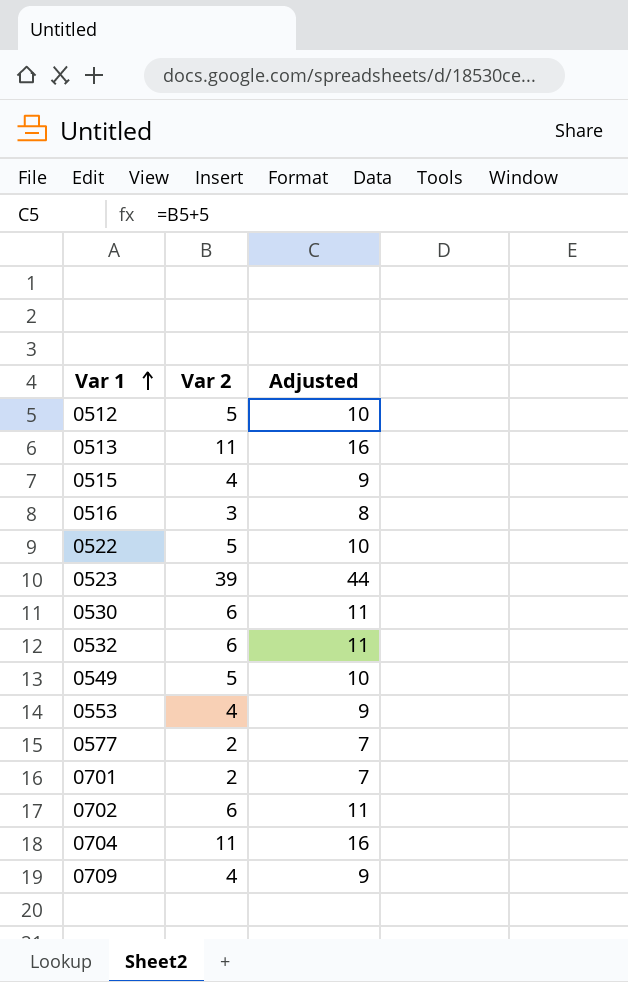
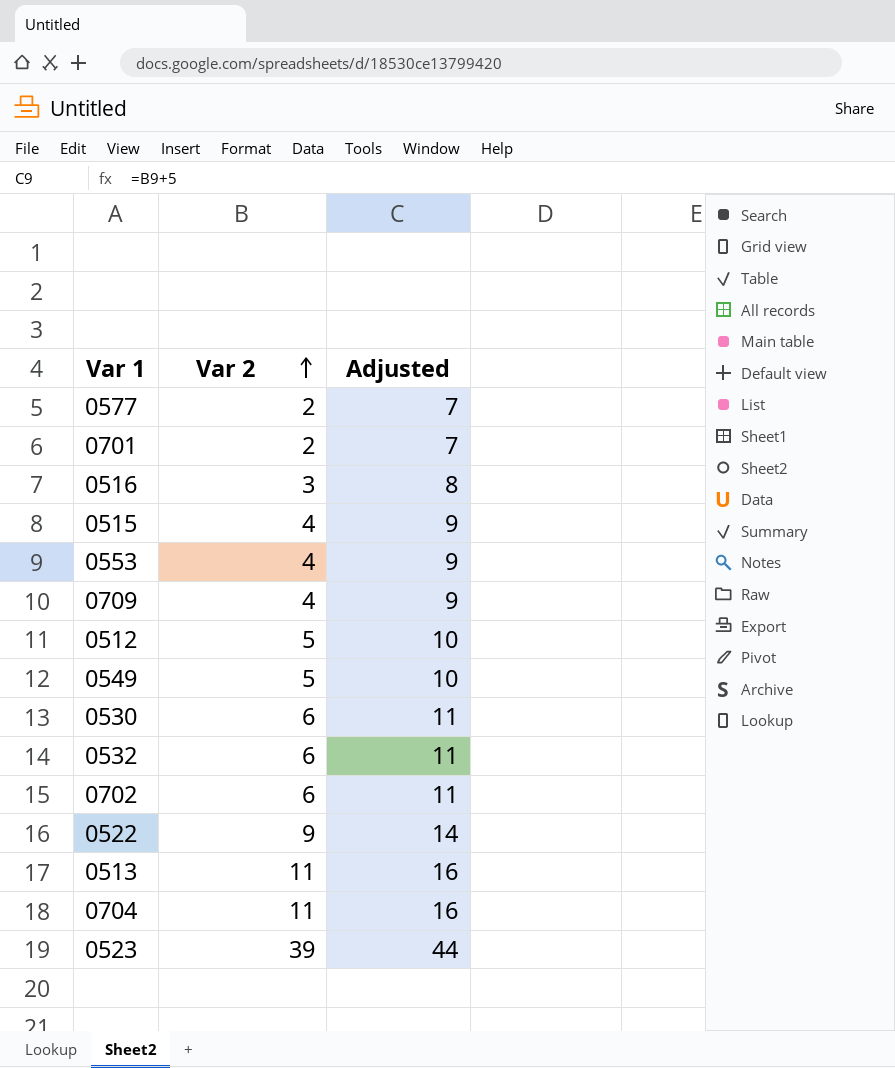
row order: Var 1 ascending -> Var 2 ascending
0522 | Var 2: 5 -> 9
0522 | Adjusted: 10 -> 14

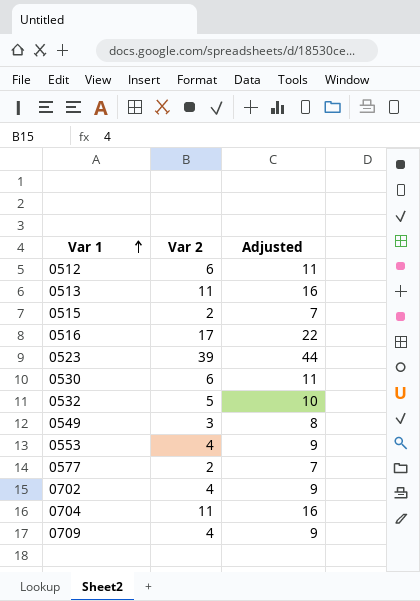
row order: Var 2 ascending -> Var 1 ascending
row 0701: 2 | 7 -> none
row 0522: 9 | 14 -> none
0512 | Var 2: 5 -> 6
0512 | Adjusted: 10 -> 11
0515 | Var 2: 4 -> 2
0515 | Adjusted: 9 -> 7
0516 | Var 2: 3 -> 17
0516 | Adjusted: 8 -> 22
0532 | Var 2: 6 -> 5
0532 | Adjusted: 11 -> 10
0549 | Var 2: 5 -> 3
0549 | Adjusted: 10 -> 8
0702 | Var 2: 6 -> 4
0702 | Adjusted: 11 -> 9

